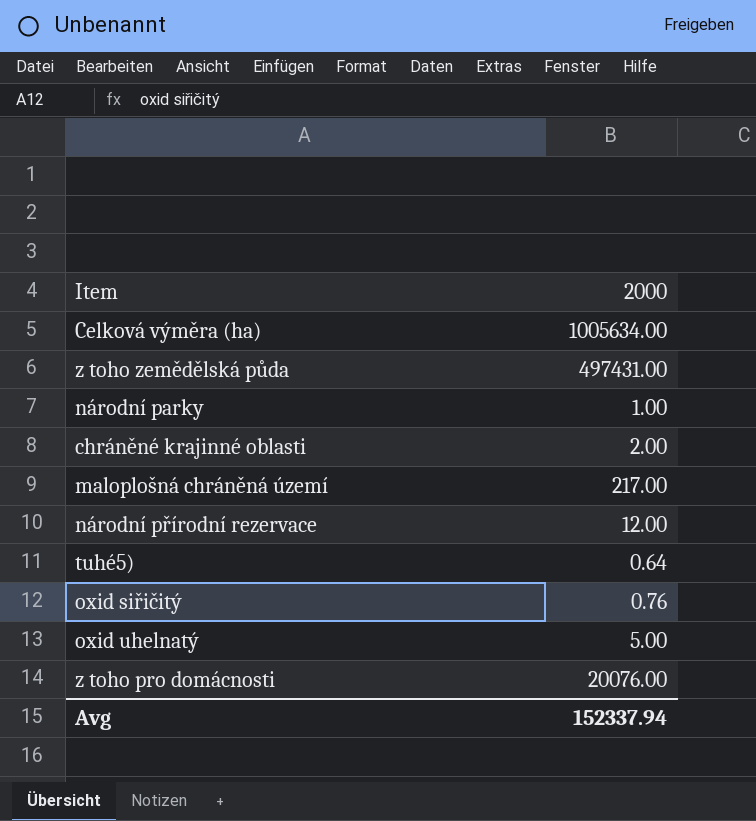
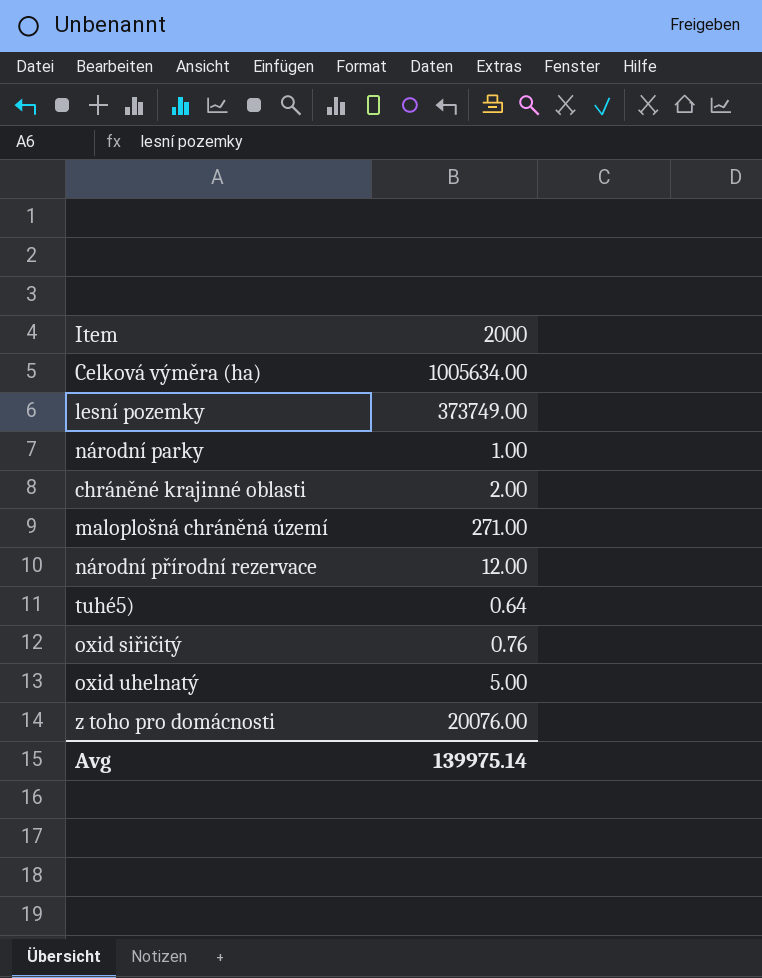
row z toho zemědělská půda: 497431.00 -> none
row lesní pozemky: none -> 373749.00
maloplošná chráněná území | 2000: 217.00 -> 271.00
Avg | 2000: 152337.94 -> 139975.14

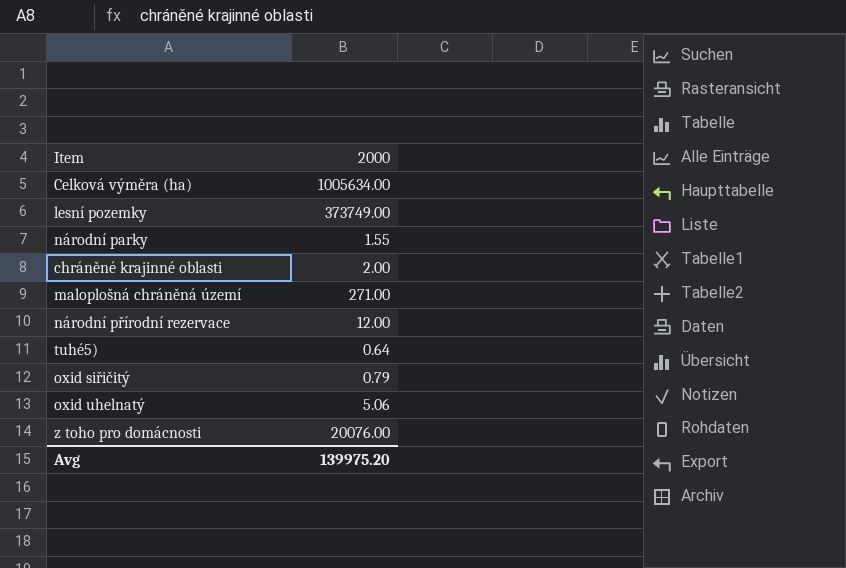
národní parky | 2000: 1.00 -> 1.55
oxid siřičitý | 2000: 0.76 -> 0.79
oxid uhelnatý | 2000: 5.00 -> 5.06
Avg | 2000: 139975.14 -> 139975.20

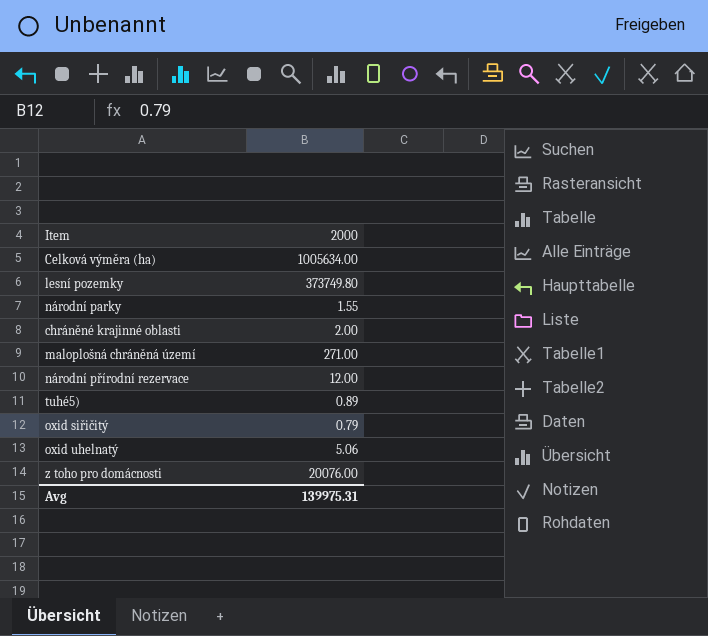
lesní pozemky | 2000: 373749.00 -> 373749.80
tuhé5) | 2000: 0.64 -> 0.89
Avg | 2000: 139975.20 -> 139975.31

